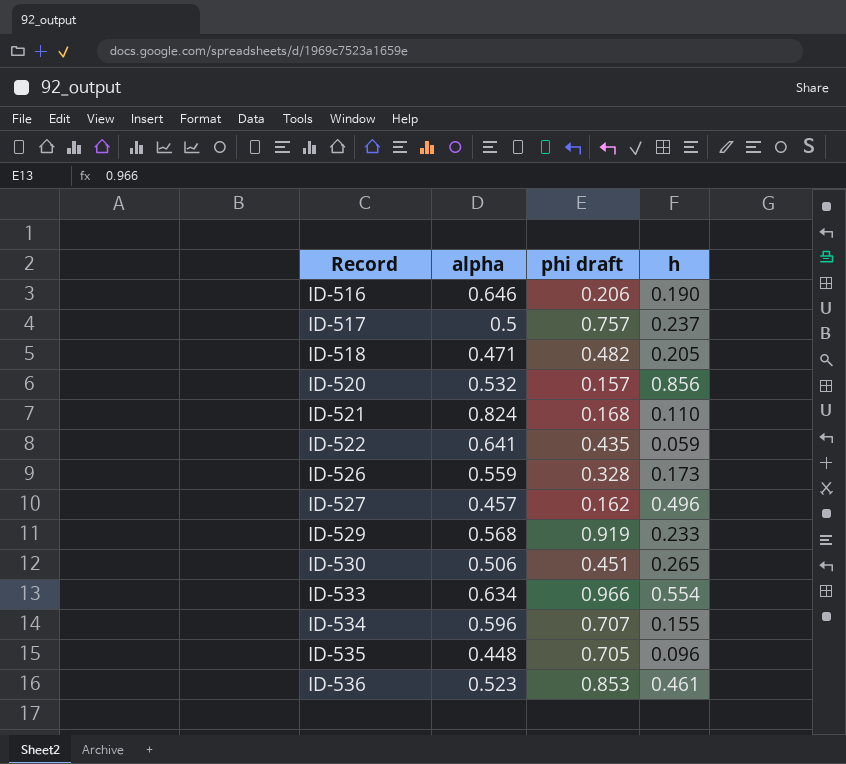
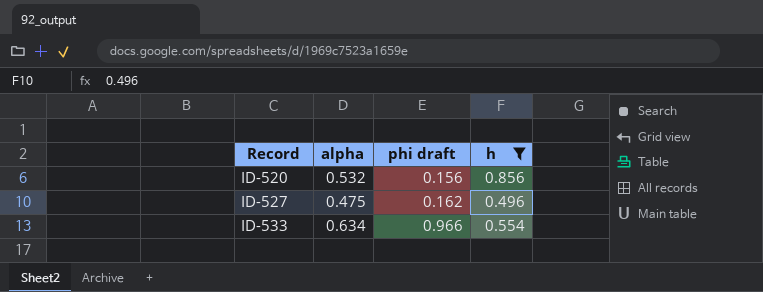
filter: none -> h >= 0.496
ID-520 | phi draft: 0.157 -> 0.156
ID-527 | alpha: 0.457 -> 0.475

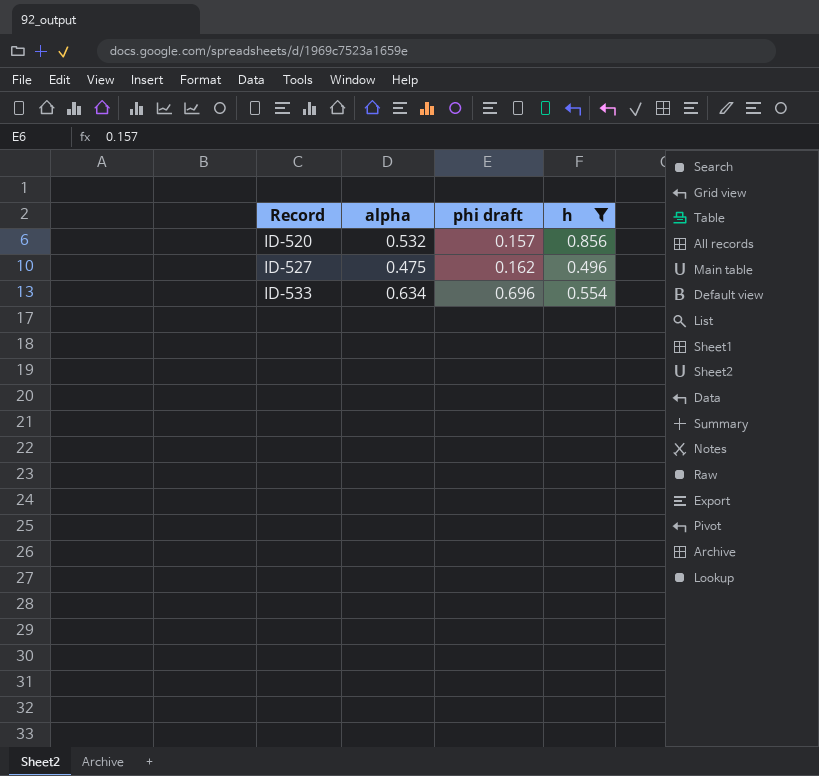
ID-520 | phi draft: 0.156 -> 0.157
ID-533 | phi draft: 0.966 -> 0.696

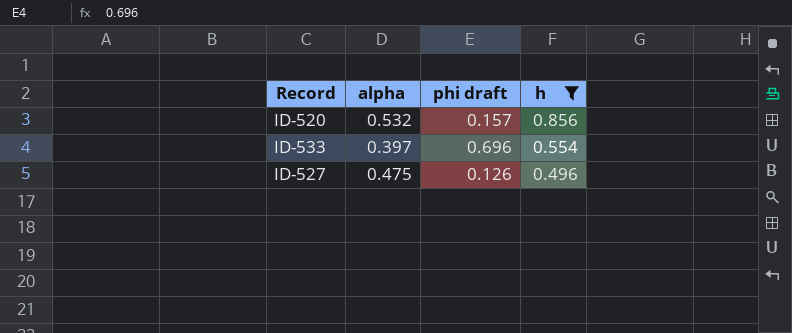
row order: Record ascending -> h descending
ID-533 | alpha: 0.634 -> 0.397
ID-527 | phi draft: 0.162 -> 0.126

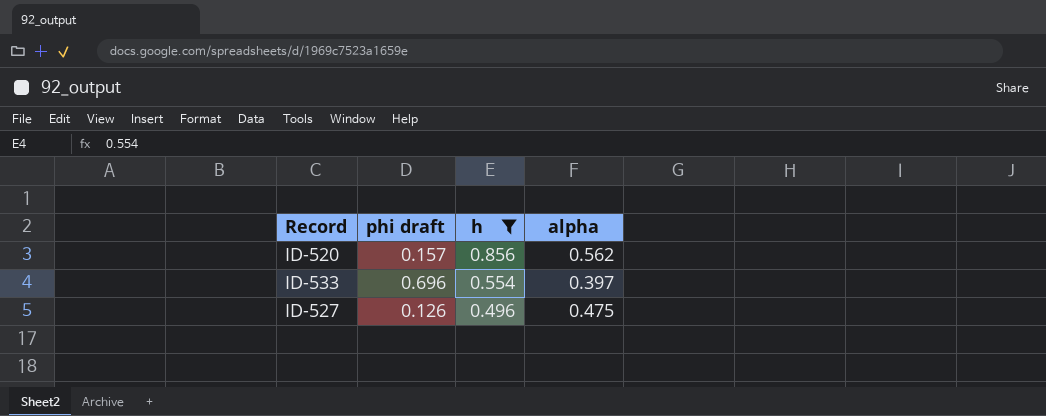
column alpha | position: 2 -> 4
ID-520 | alpha: 0.532 -> 0.562

